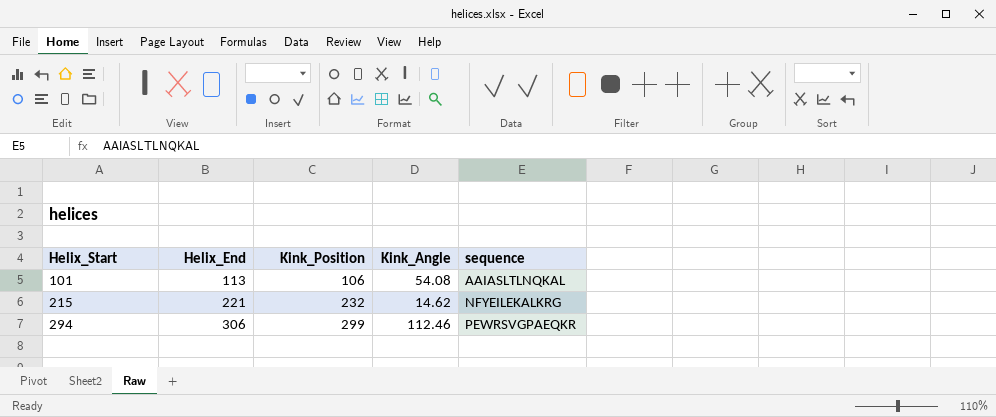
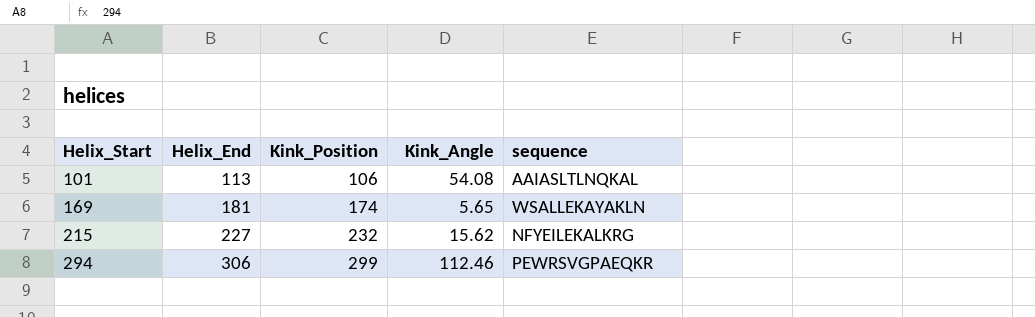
row 169: none -> 181 | 174 | 5.65 | WSALLEKAYAKLN
215 | Helix_End: 221 -> 227
215 | Kink_Angle: 14.62 -> 15.62

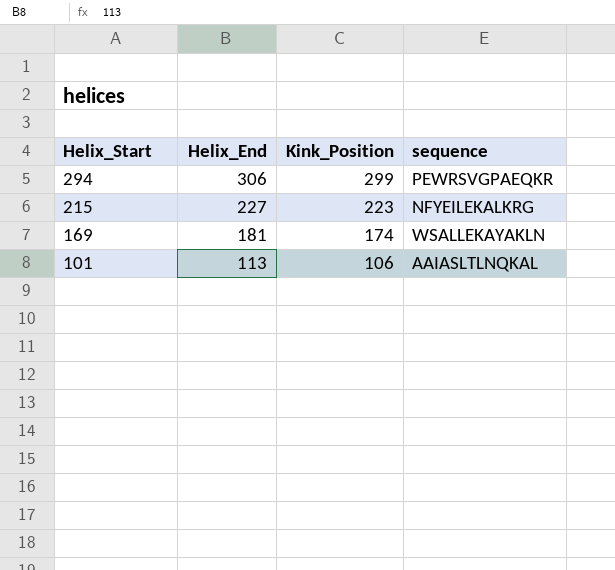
row order: Helix_Start ascending -> Helix_Start descending
column Kink_Angle | position: 4 -> none
215 | Kink_Position: 232 -> 223

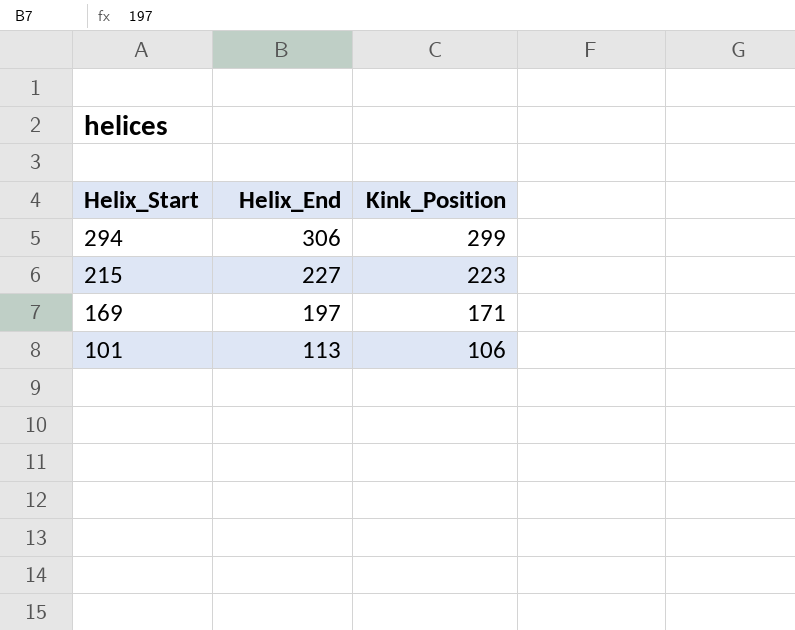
column sequence | position: 4 -> none
169 | Helix_End: 181 -> 197
169 | Kink_Position: 174 -> 171

